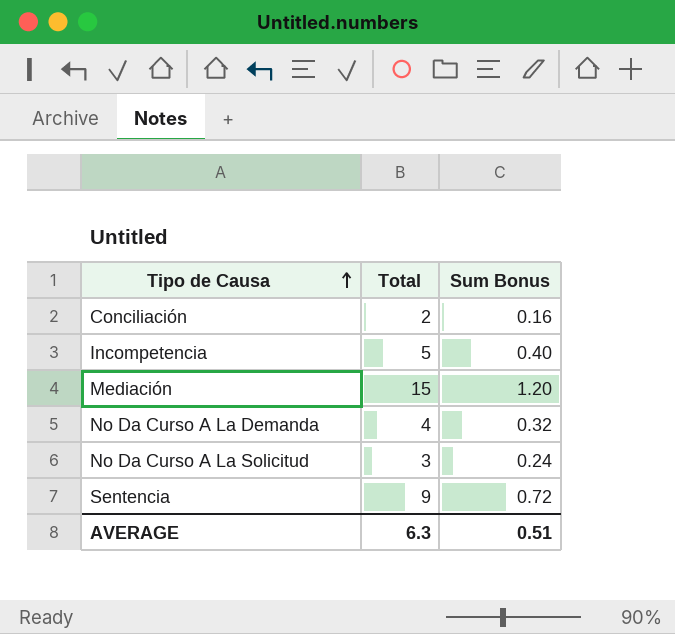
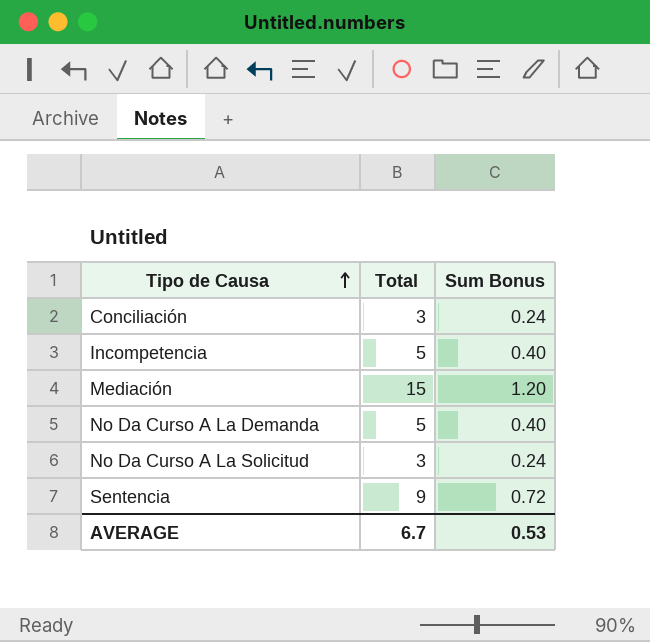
Conciliación | Total: 2 -> 3
Conciliación | Sum Bonus: 0.16 -> 0.24
No Da Curso A La Demanda | Total: 4 -> 5
No Da Curso A La Demanda | Sum Bonus: 0.32 -> 0.40
AVERAGE | Total: 6.3 -> 6.7
AVERAGE | Sum Bonus: 0.51 -> 0.53

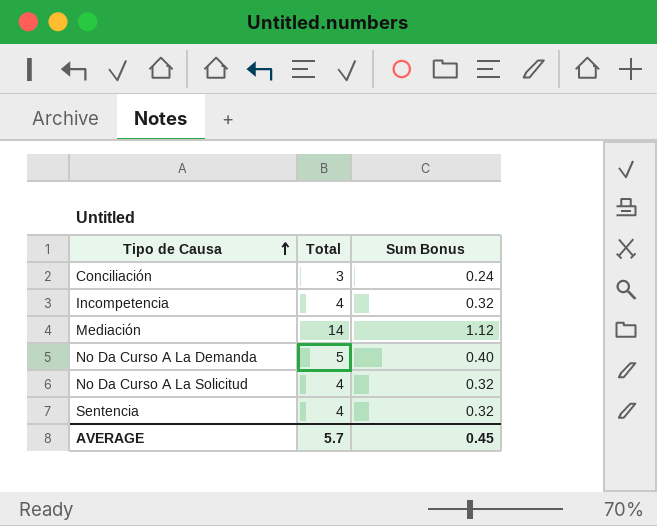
Incompetencia | Total: 5 -> 4
Incompetencia | Sum Bonus: 0.40 -> 0.32
Mediación | Total: 15 -> 14
Mediación | Sum Bonus: 1.20 -> 1.12
No Da Curso A La Solicitud | Total: 3 -> 4
No Da Curso A La Solicitud | Sum Bonus: 0.24 -> 0.32
Sentencia | Total: 9 -> 4
Sentencia | Sum Bonus: 0.72 -> 0.32
AVERAGE | Total: 6.7 -> 5.7
AVERAGE | Sum Bonus: 0.53 -> 0.45

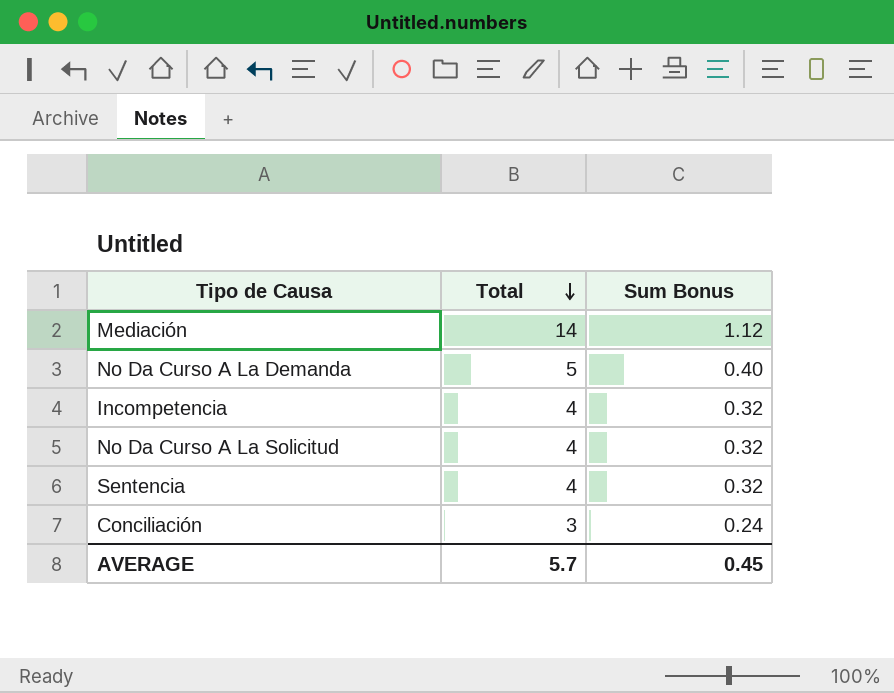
row order: Tipo de Causa ascending -> Total descending

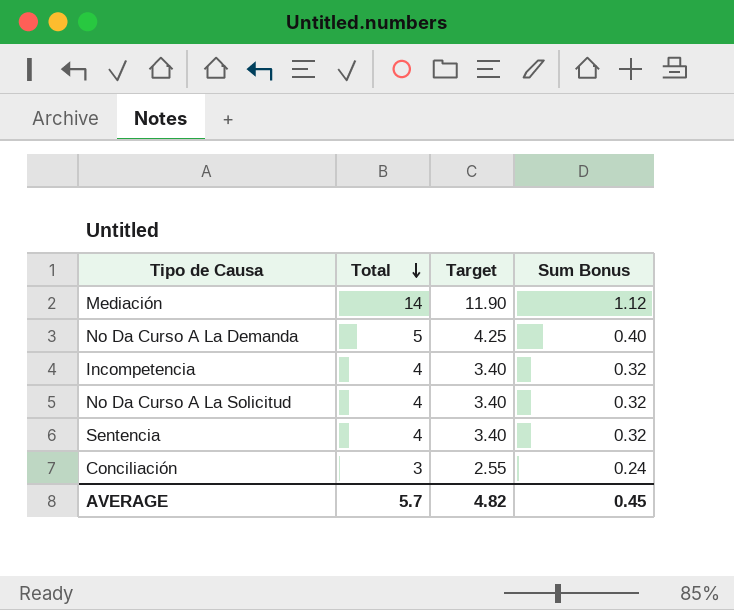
column Target | formula: none -> [Total] * 0.85

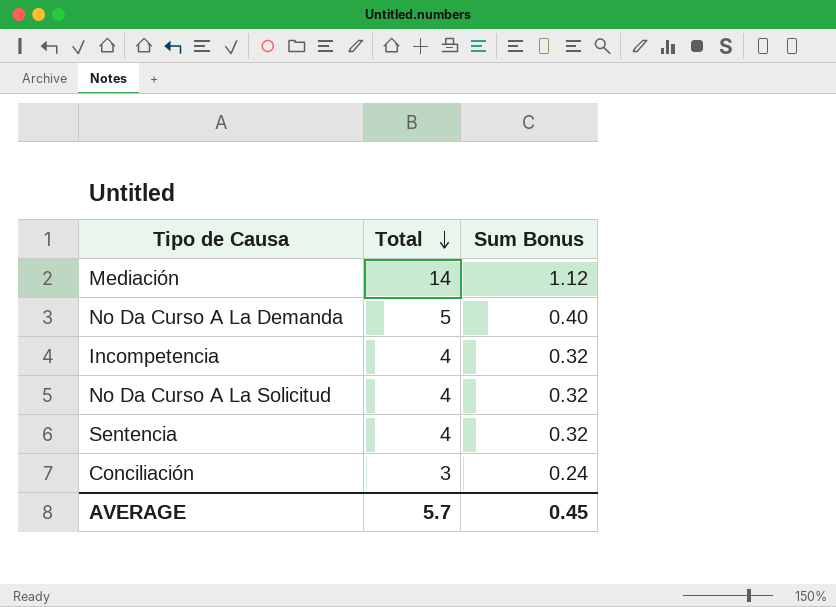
column Target | formula: [Total] * 0.85 -> none

